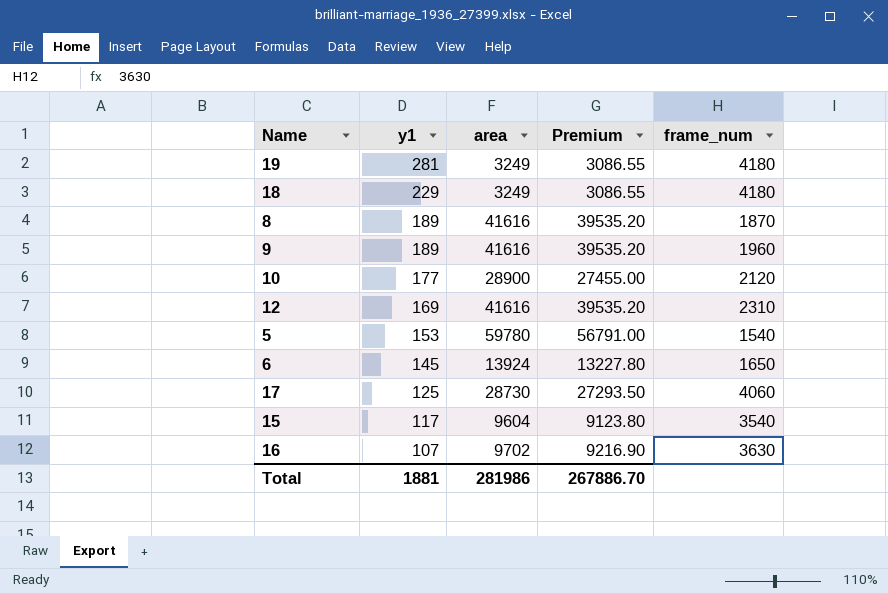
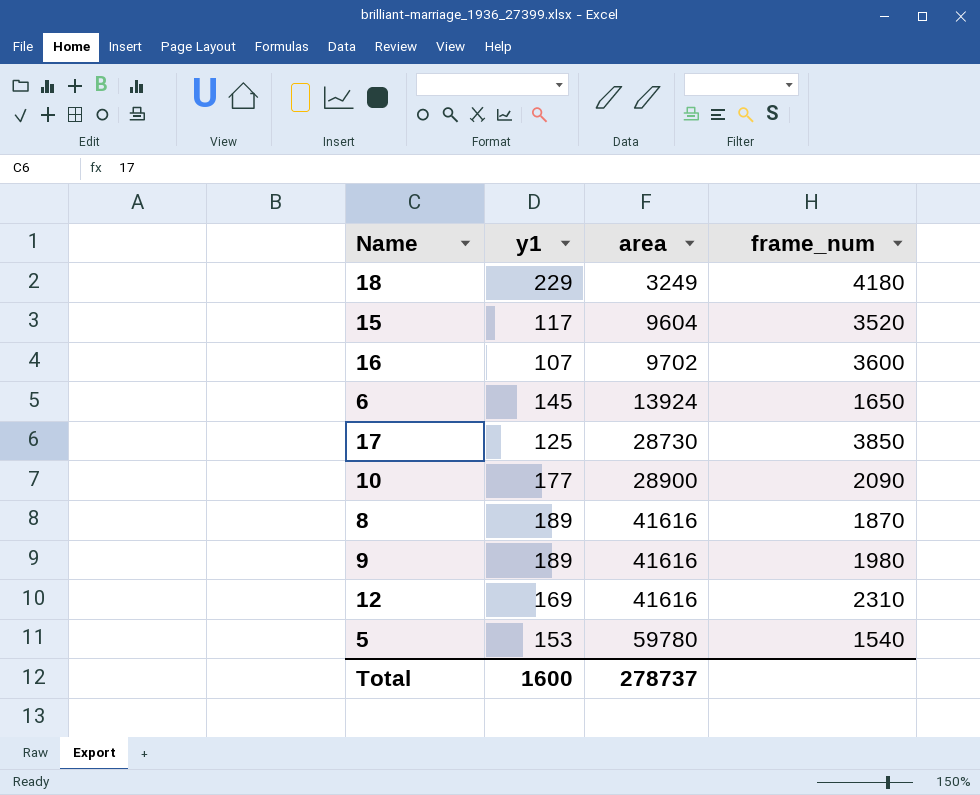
row order: y1 descending -> area ascending
column Premium | formula: [area] * 0.95 -> none
row 19: 281 | 3249 | 3086.55 | 4180 -> none
15 | frame_num: 3540 -> 3520
16 | frame_num: 3630 -> 3600
17 | frame_num: 4060 -> 3850
10 | frame_num: 2120 -> 2090
9 | frame_num: 1960 -> 1980
Total | y1: 1881 -> 1600
Total | area: 281986 -> 278737

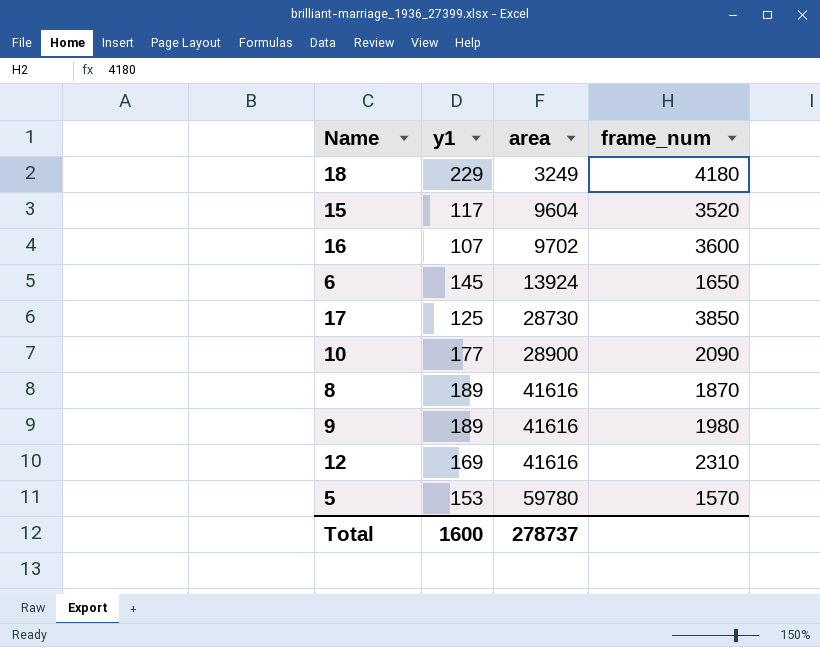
5 | frame_num: 1540 -> 1570

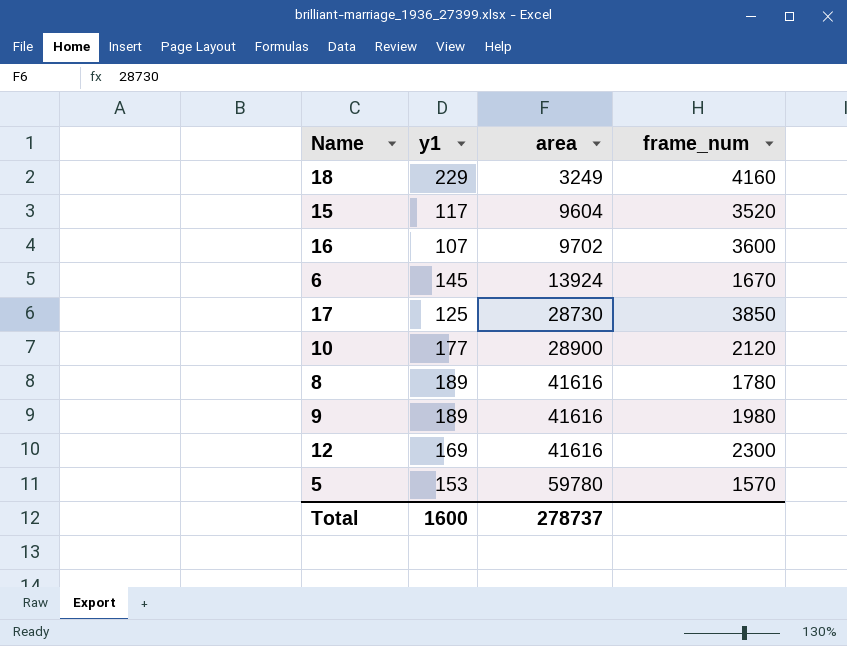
18 | frame_num: 4180 -> 4160
6 | frame_num: 1650 -> 1670
10 | frame_num: 2090 -> 2120
8 | frame_num: 1870 -> 1780
12 | frame_num: 2310 -> 2300

